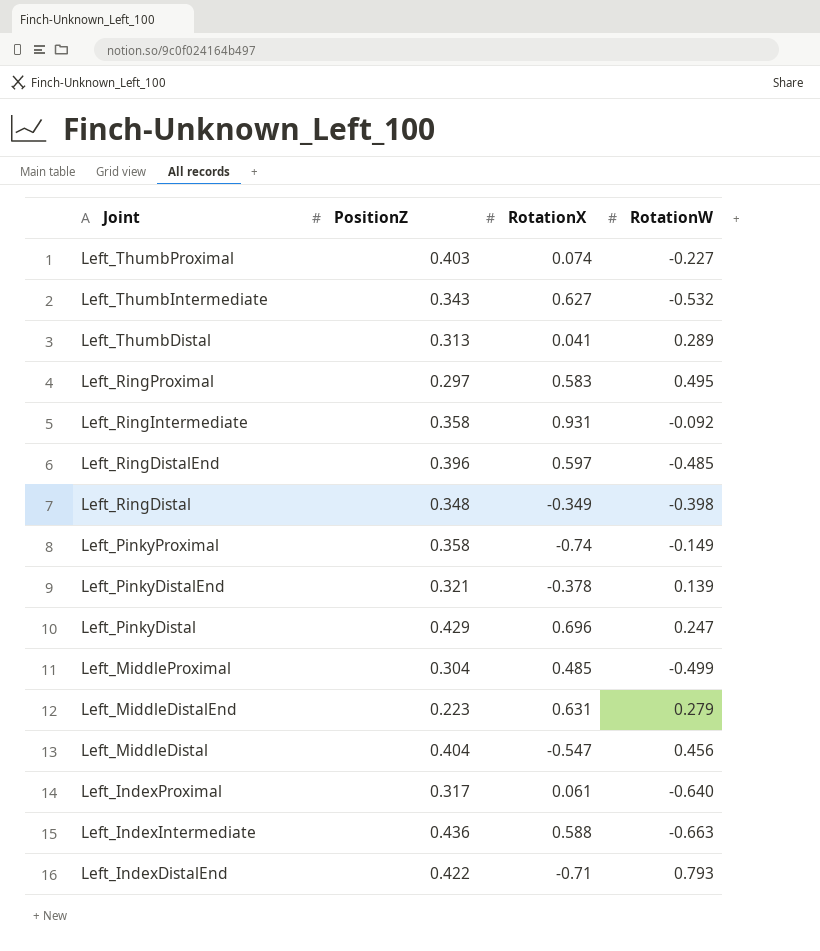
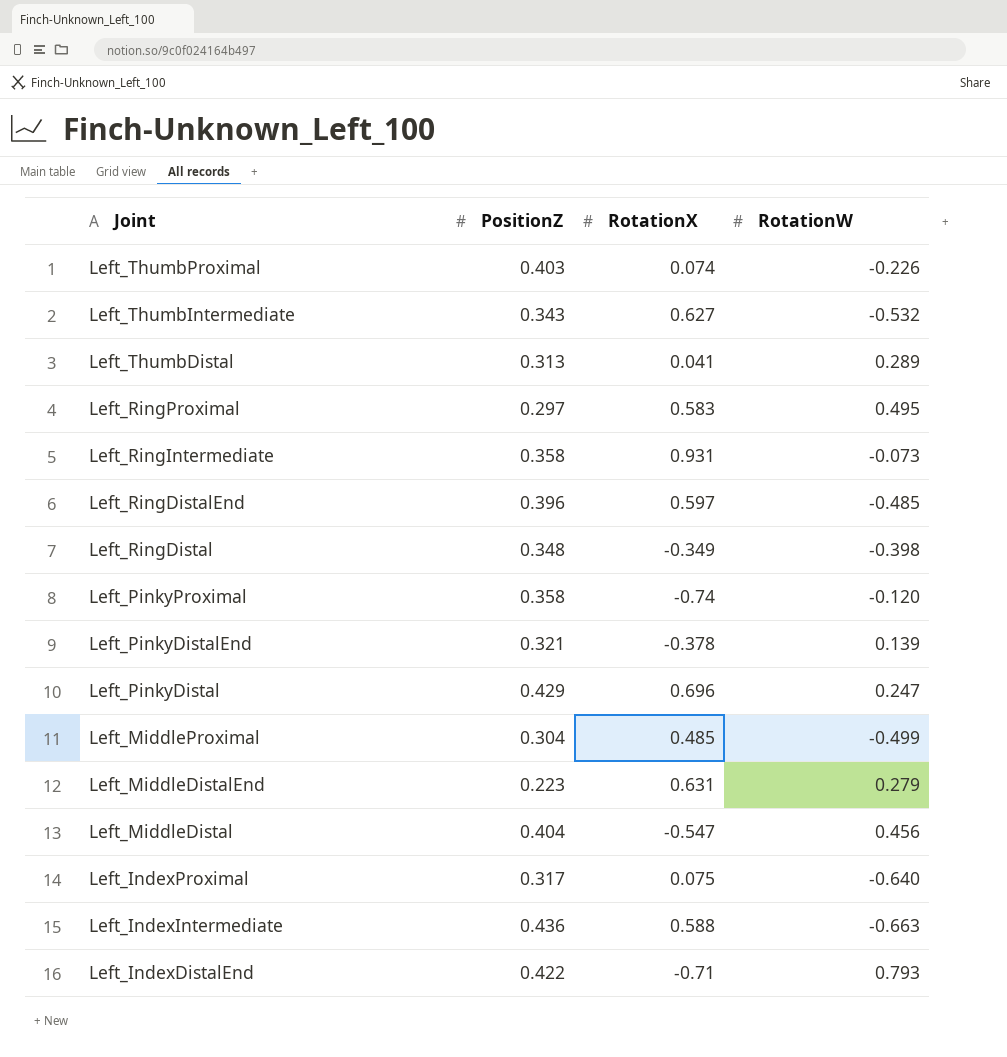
Left_ThumbProximal | RotationW: -0.227 -> -0.226
Left_RingIntermediate | RotationW: -0.092 -> -0.073
Left_PinkyProximal | RotationW: -0.149 -> -0.120
Left_IndexProximal | RotationX: 0.061 -> 0.075

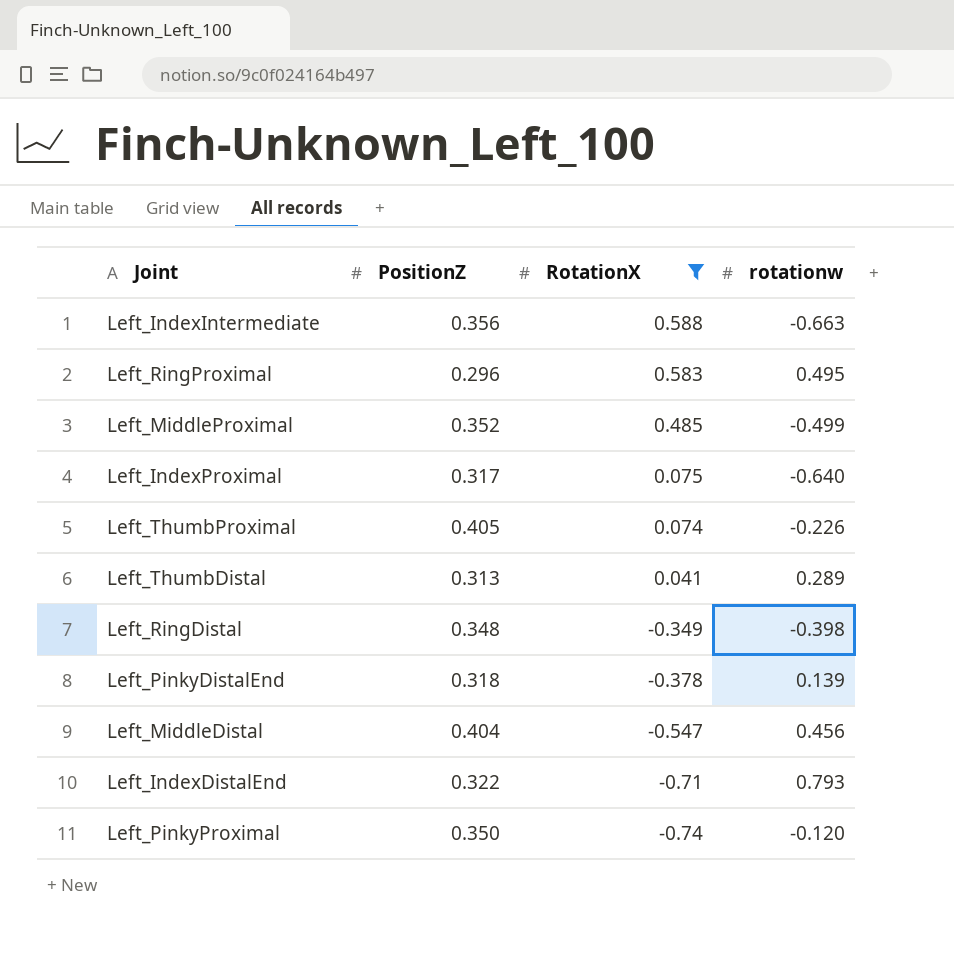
filter: none -> RotationX <= 0.588
row order: Joint descending -> RotationX descending
column name: RotationW -> rotationw
Left_IndexIntermediate | PositionZ: 0.436 -> 0.356
Left_RingProximal | PositionZ: 0.297 -> 0.296
Left_MiddleProximal | PositionZ: 0.304 -> 0.352
Left_ThumbProximal | PositionZ: 0.403 -> 0.405
Left_PinkyDistalEnd | PositionZ: 0.321 -> 0.318
Left_IndexDistalEnd | PositionZ: 0.422 -> 0.322
Left_PinkyProximal | PositionZ: 0.358 -> 0.350

